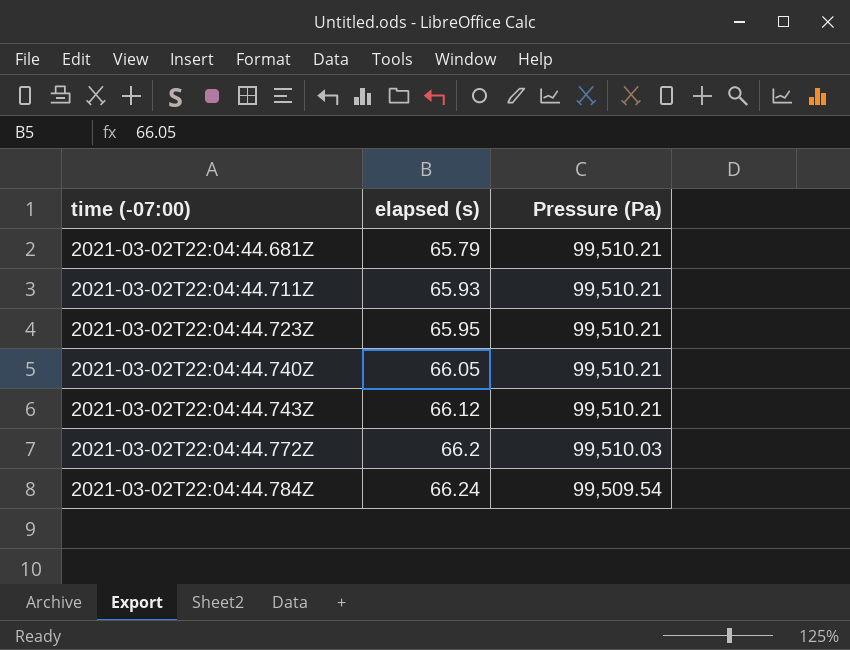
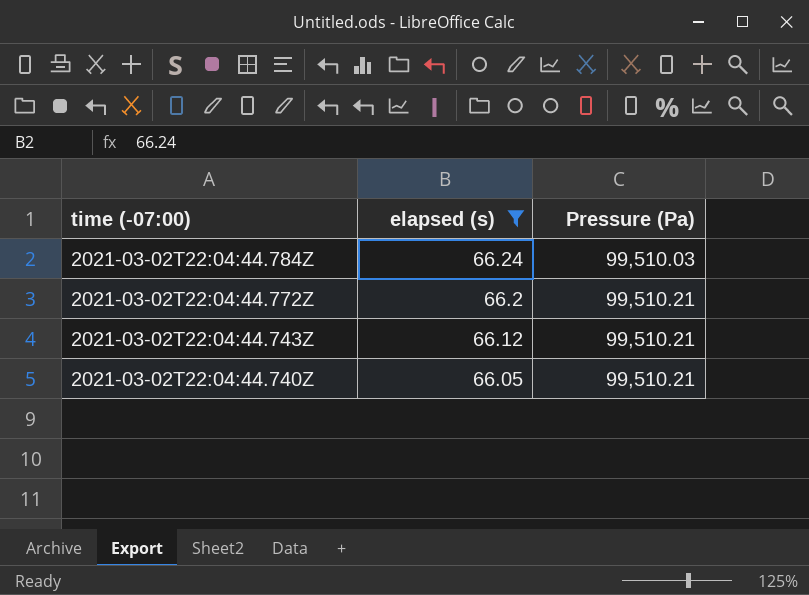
filter: none -> elapsed (s) >= 66.05
row order: time (-07:00) ascending -> time (-07:00) descending
2021-03-02T22:04:44.784Z | Pressure (Pa): 99,509.54 -> 99,510.03
2021-03-02T22:04:44.772Z | Pressure (Pa): 99,510.03 -> 99,510.21

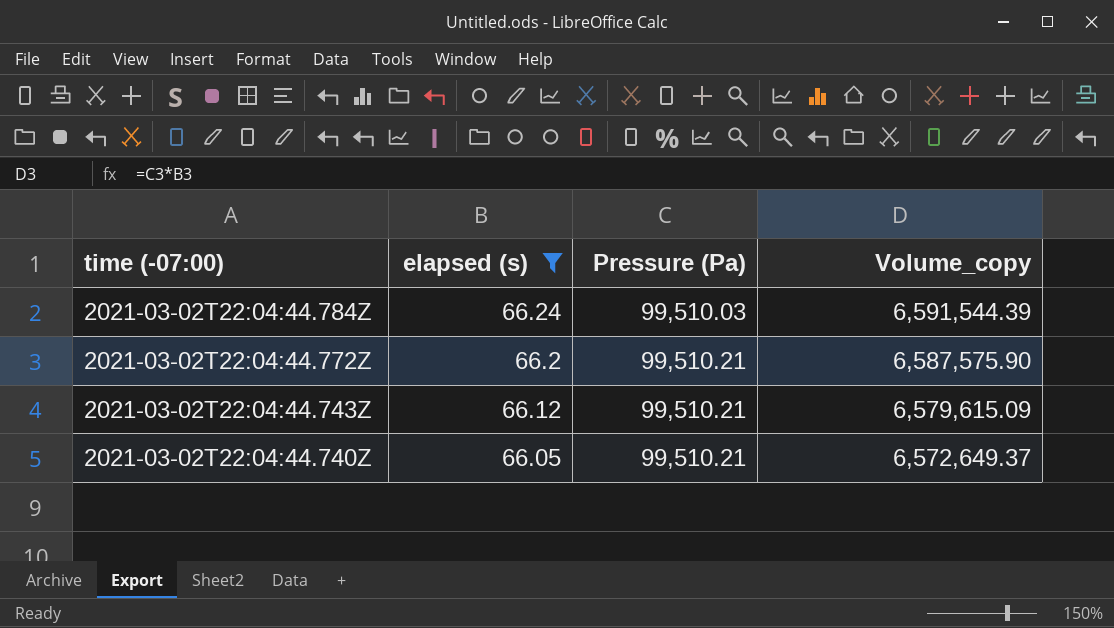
column Volume_copy | formula: none -> [elapsed (s)] * [Pressure (Pa)]

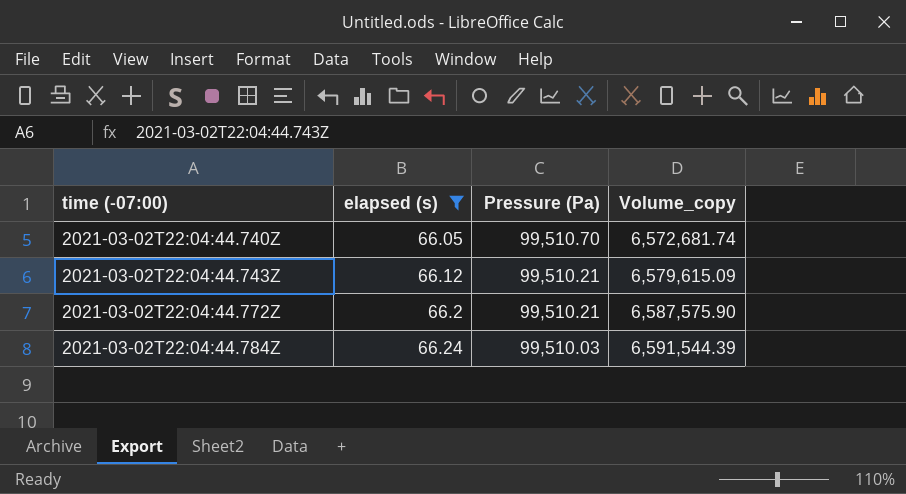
row order: time (-07:00) descending -> time (-07:00) ascending
2021-03-02T22:04:44.740Z | Pressure (Pa): 99,510.21 -> 99,510.70
2021-03-02T22:04:44.740Z | Volume_copy: 6,572,649.37 -> 6,572,681.74

